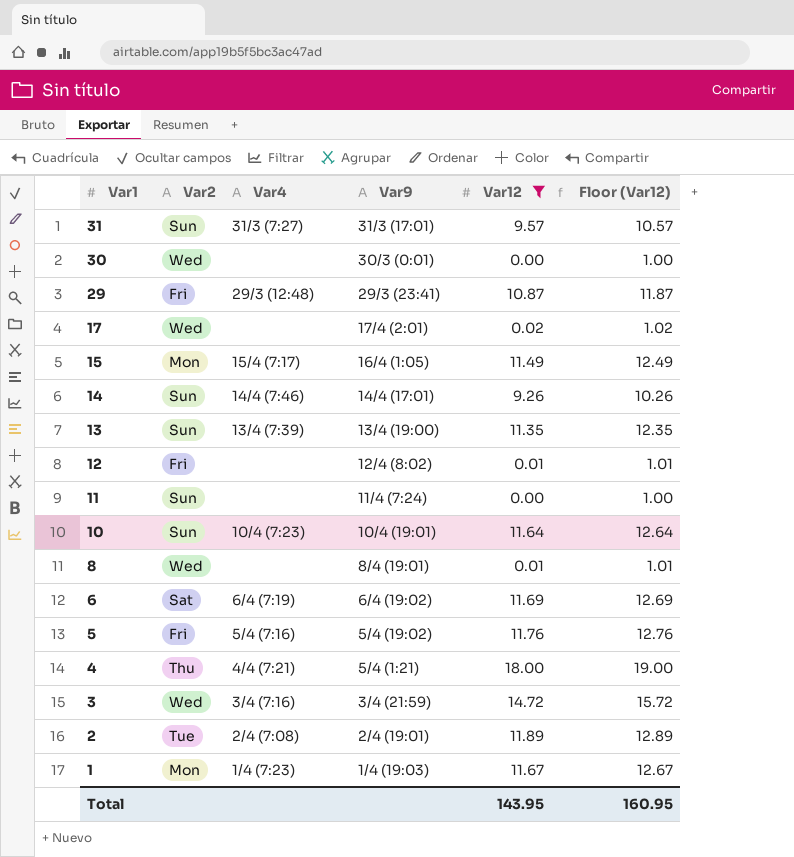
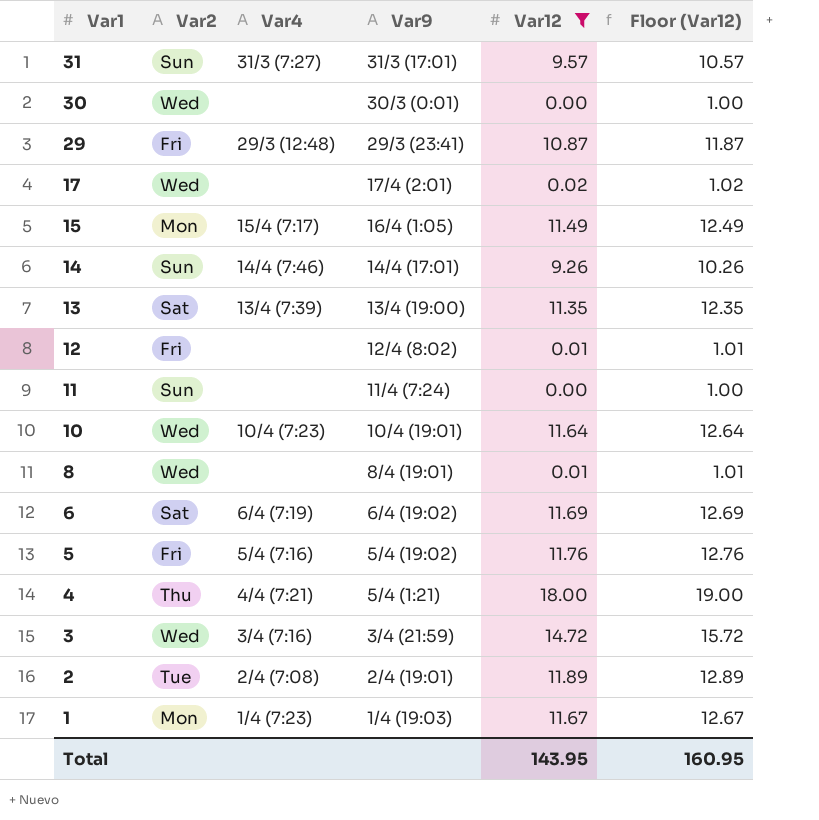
13 | Var2: Sun -> Sat
10 | Var2: Sun -> Wed

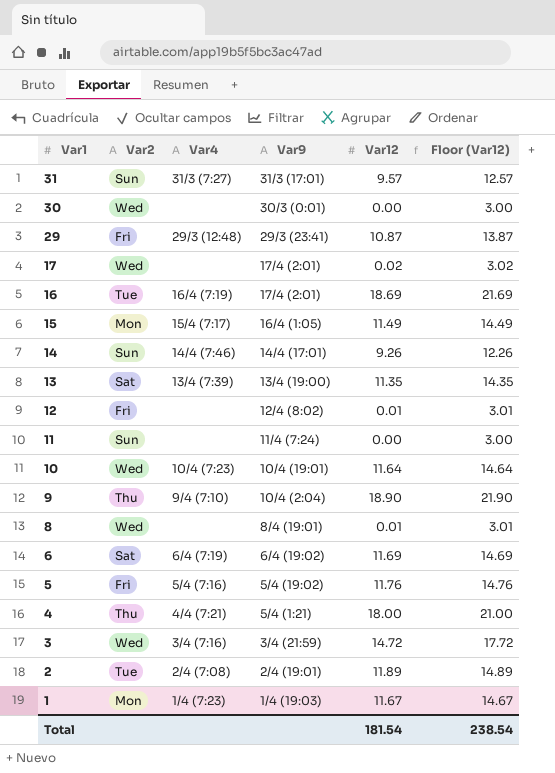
filter: Var12 <= 18.00 -> none
column Floor (Var12) | formula: [Var12] + 1 -> [Var12] + 3
Total | Var12: 143.95 -> 181.54
Total | Floor (Var12): 160.95 -> 238.54

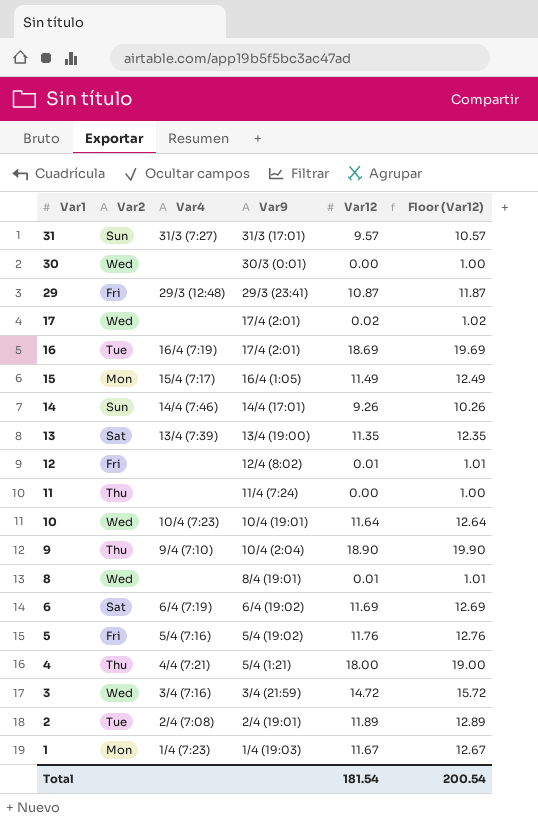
column Floor (Var12) | formula: [Var12] + 3 -> [Var12] + 1
11 | Var2: Sun -> Thu
Total | Floor (Var12): 238.54 -> 200.54

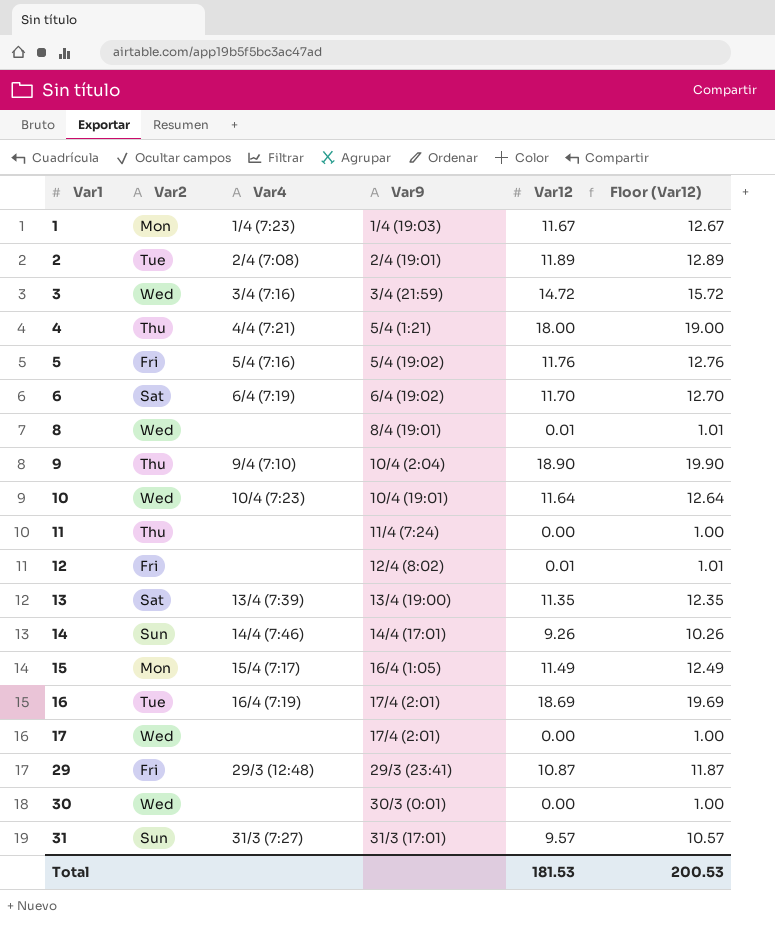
row order: Var1 descending -> Var1 ascending
6 | Var12: 11.69 -> 11.70
6 | Floor (Var12): 12.69 -> 12.70
17 | Var12: 0.02 -> 0.00
17 | Floor (Var12): 1.02 -> 1.00
Total | Var12: 181.54 -> 181.53
Total | Floor (Var12): 200.54 -> 200.53

